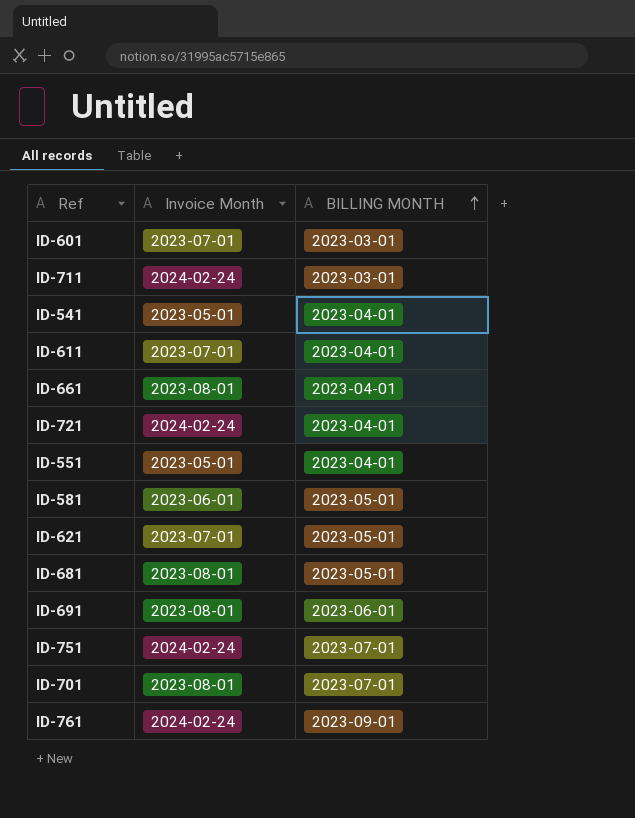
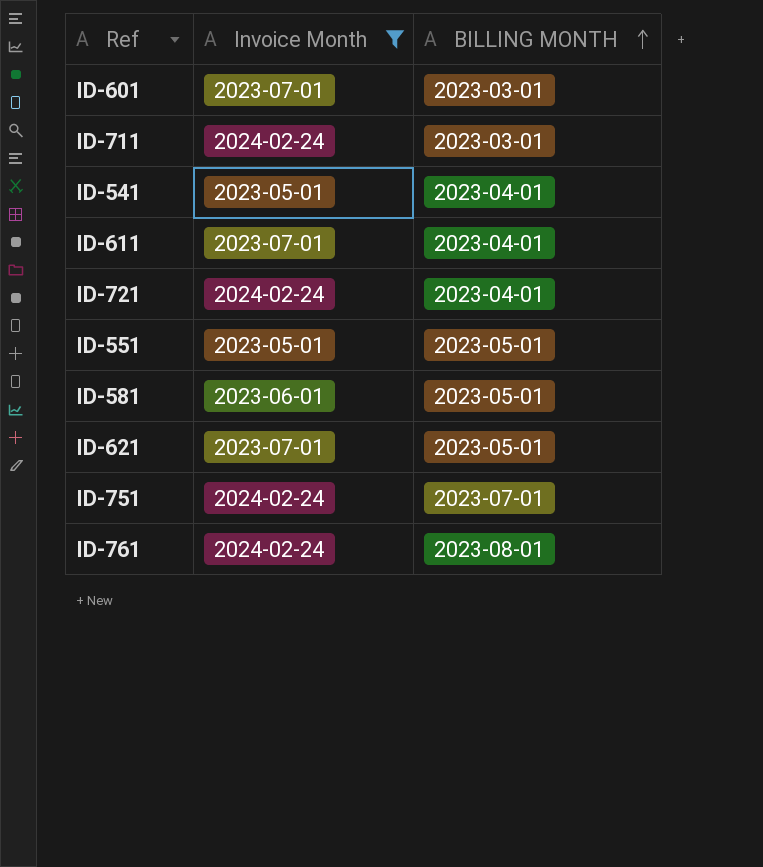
filter: none -> Invoice Month != 2023-08-01
ID-551 | BILLING MONTH: 2023-04-01 -> 2023-05-01
ID-761 | BILLING MONTH: 2023-09-01 -> 2023-08-01

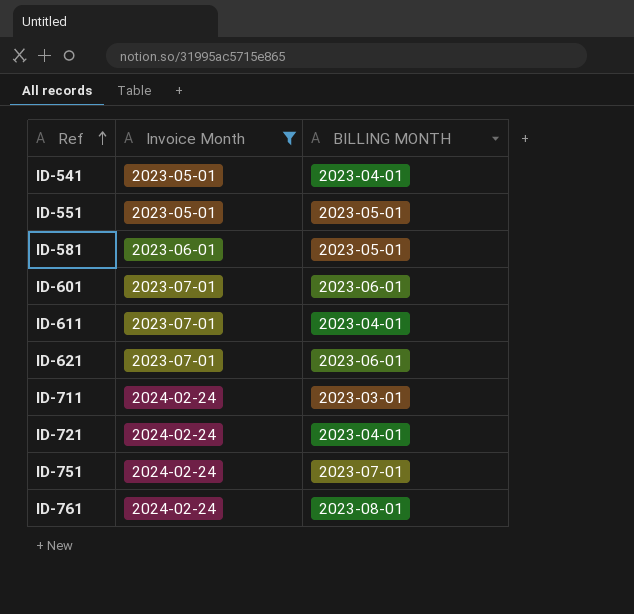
row order: BILLING MONTH ascending -> Ref ascending
ID-601 | BILLING MONTH: 2023-03-01 -> 2023-06-01
ID-621 | BILLING MONTH: 2023-05-01 -> 2023-06-01

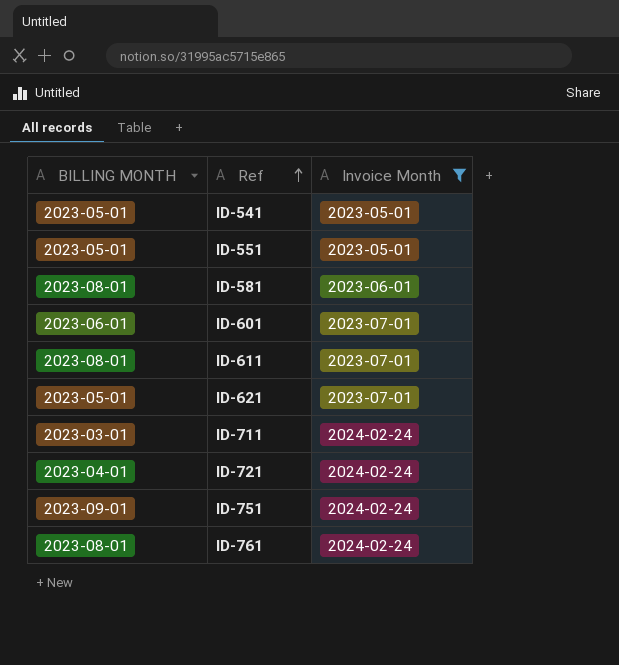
column BILLING MONTH | position: 3 -> 1
ID-541 | BILLING MONTH: 2023-04-01 -> 2023-05-01
ID-581 | BILLING MONTH: 2023-05-01 -> 2023-08-01
ID-611 | BILLING MONTH: 2023-04-01 -> 2023-08-01
ID-621 | BILLING MONTH: 2023-06-01 -> 2023-05-01
ID-751 | BILLING MONTH: 2023-07-01 -> 2023-09-01

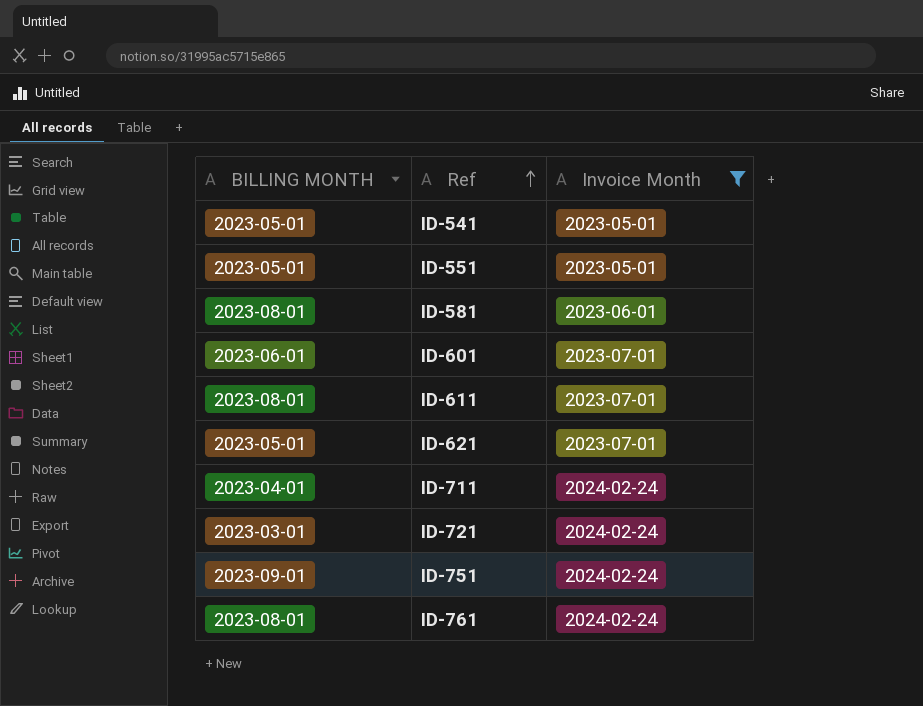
ID-711 | BILLING MONTH: 2023-03-01 -> 2023-04-01
ID-721 | BILLING MONTH: 2023-04-01 -> 2023-03-01

